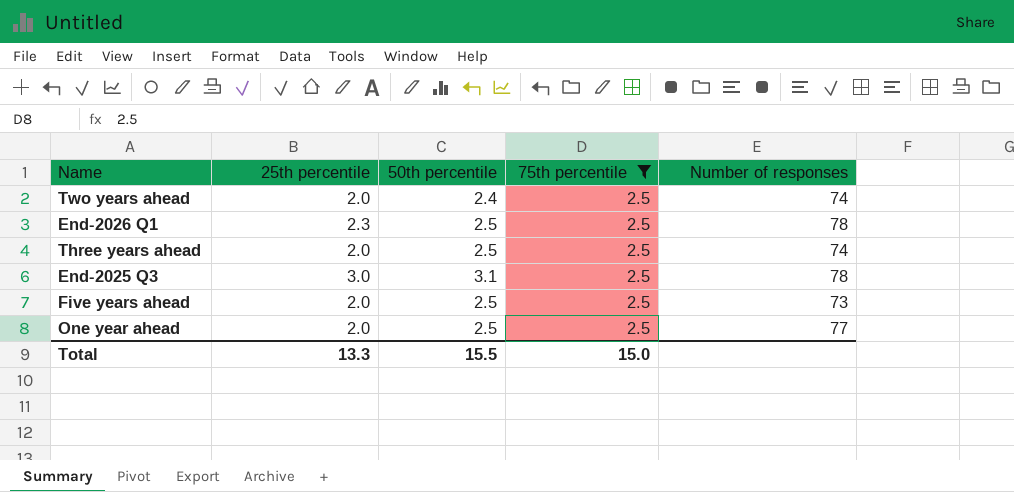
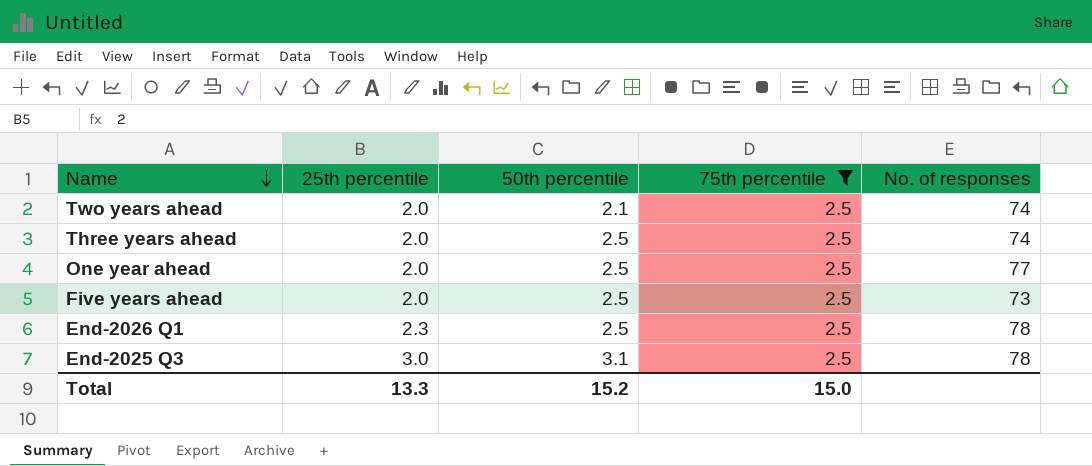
row order: none -> Name descending
column name: Number of responses -> No. of responses
Two years ahead | 50th percentile: 2.4 -> 2.1
Total | 50th percentile: 15.5 -> 15.2

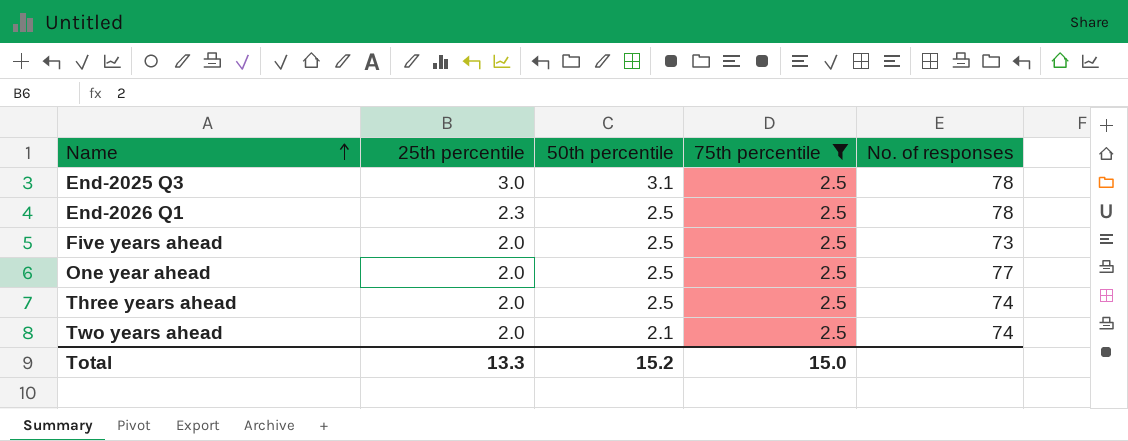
row order: Name descending -> Name ascending

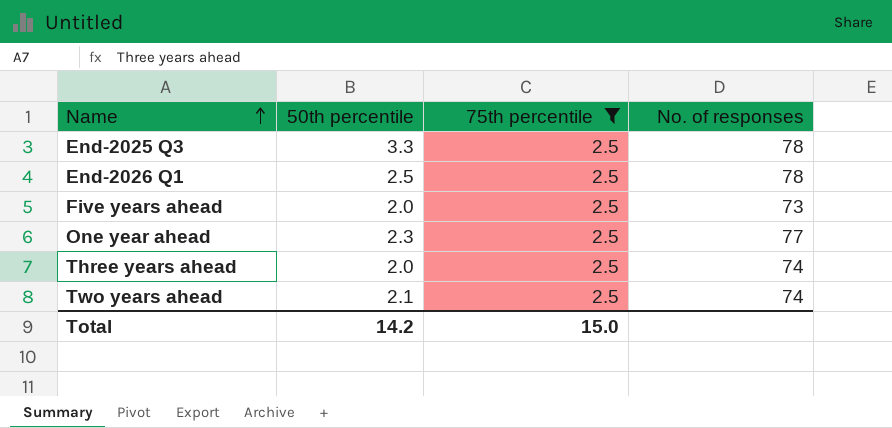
column 25th percentile | position: 2 -> none
End-2025 Q3 | 50th percentile: 3.1 -> 3.3
Five years ahead | 50th percentile: 2.5 -> 2.0
One year ahead | 50th percentile: 2.5 -> 2.3
Three years ahead | 50th percentile: 2.5 -> 2.0
Total | 50th percentile: 15.2 -> 14.2

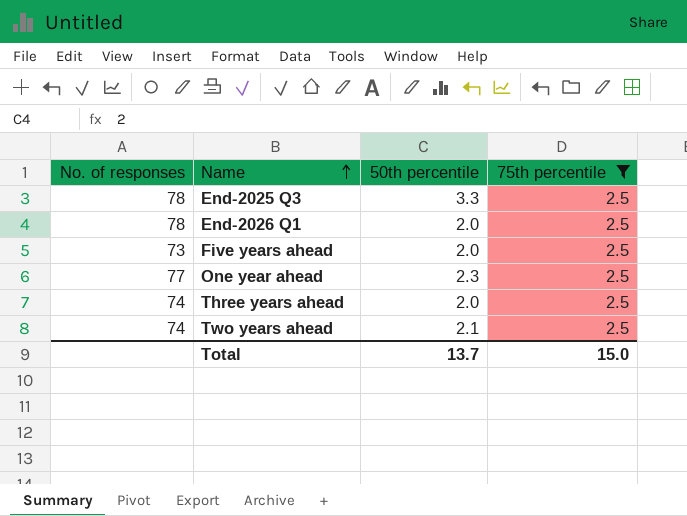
column No. of responses | position: 4 -> 1
End-2026 Q1 | 50th percentile: 2.5 -> 2.0
Total | 50th percentile: 14.2 -> 13.7

